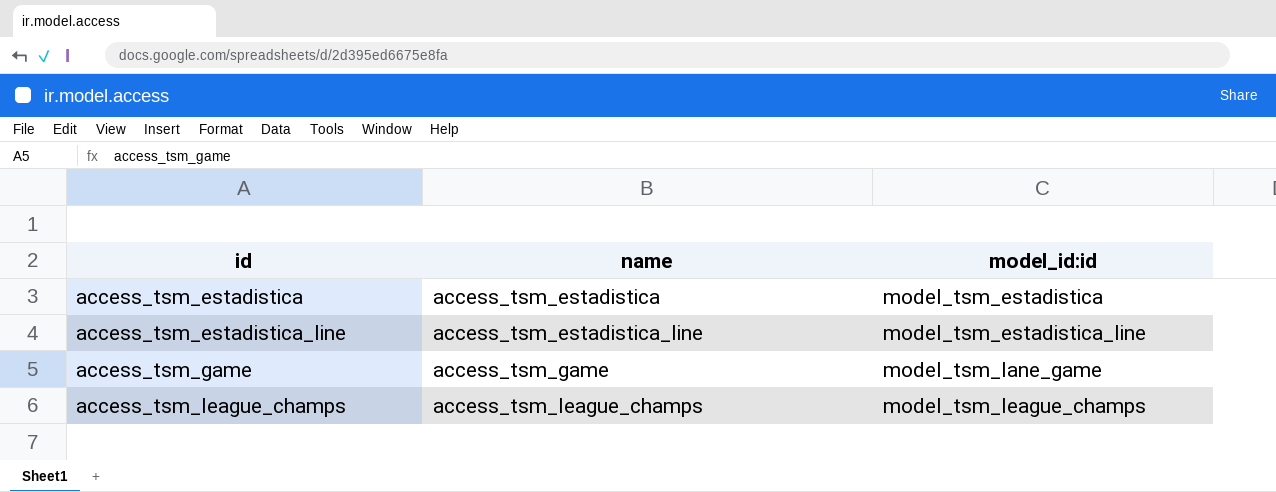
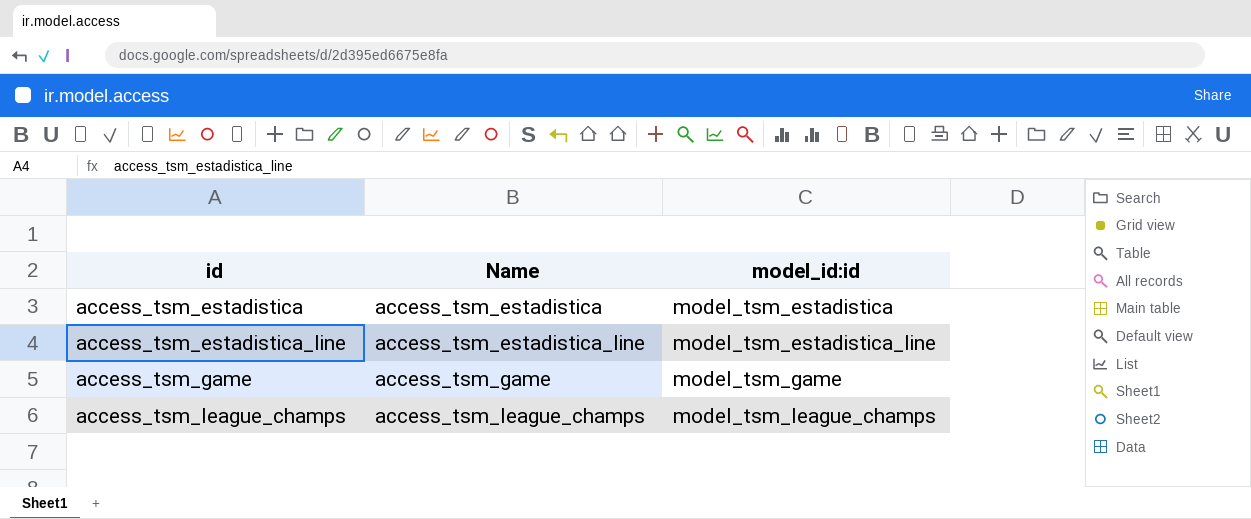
column name: name -> Name
access_tsm_game | model_id:id: model_tsm_lane_game -> model_tsm_game

